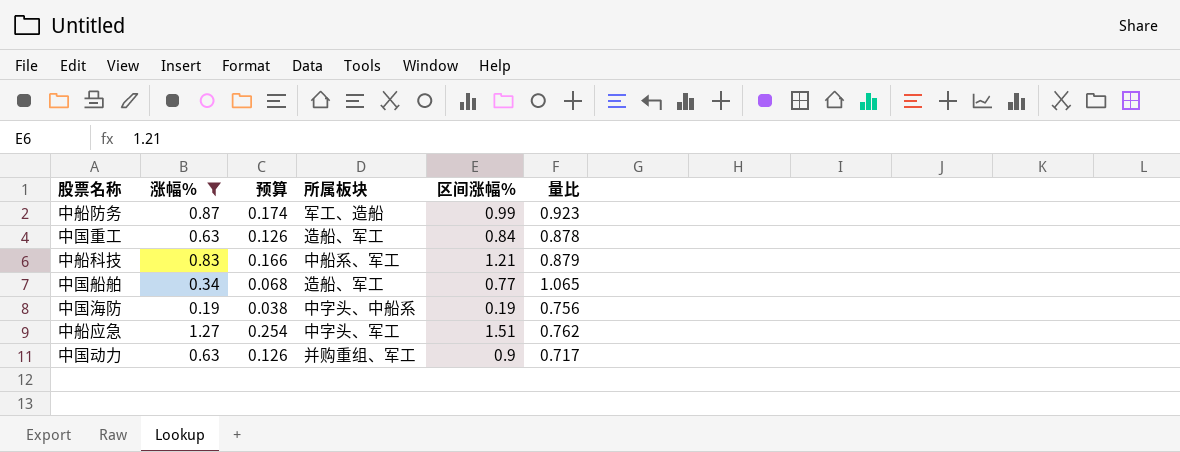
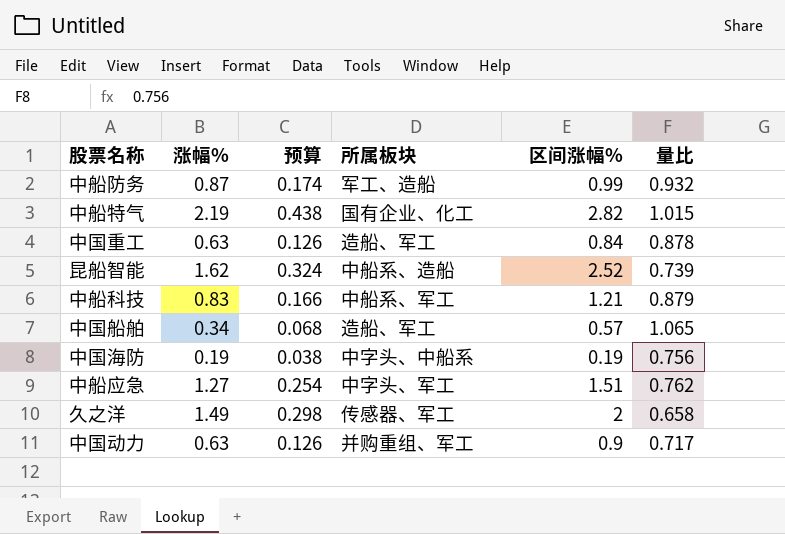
filter: 涨幅% <= 1.27 -> none
中船防务 | 量比: 0.923 -> 0.932
中国船舶 | 区间涨幅%: 0.77 -> 0.57

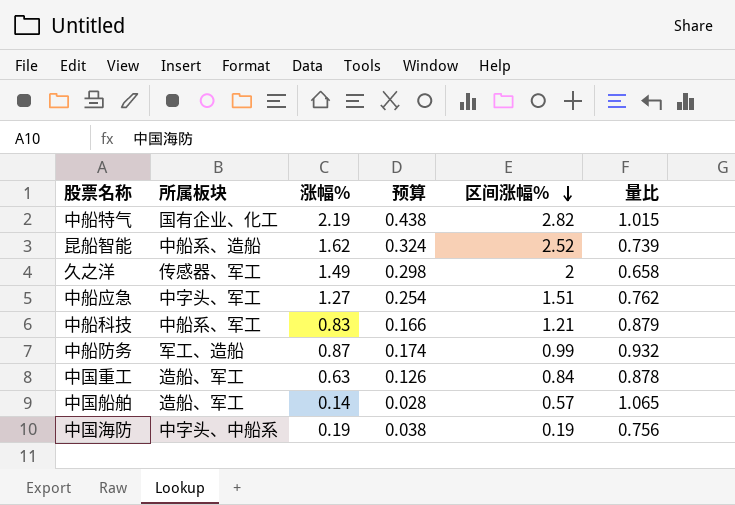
row order: none -> 区间涨幅% descending
column 所属板块 | position: 4 -> 2
row 中国动力: 0.63 | 0.126 | 并购重组、军工 | 0.9 | 0.717 -> none
中国船舶 | 涨幅%: 0.34 -> 0.14
中国船舶 | 预算: 0.068 -> 0.028

